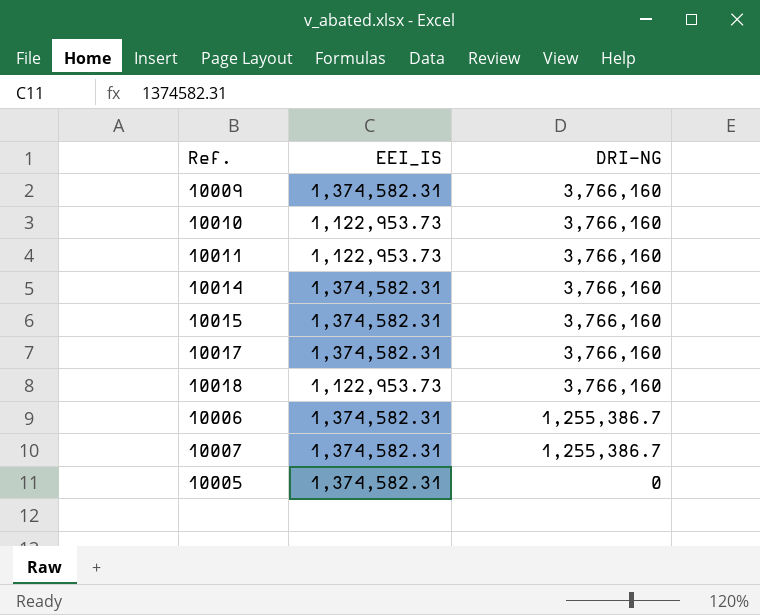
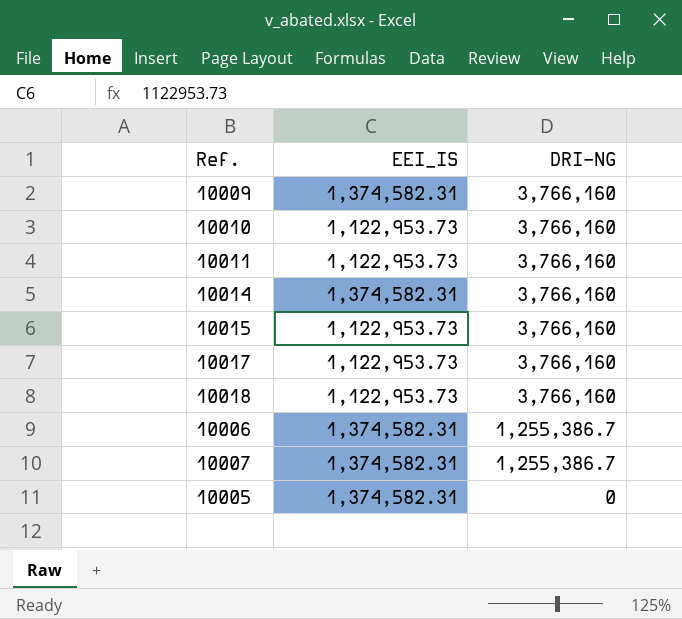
10015 | EEI_IS: 1,374,582.31 -> 1,122,953.73
10017 | EEI_IS: 1,374,582.31 -> 1,122,953.73

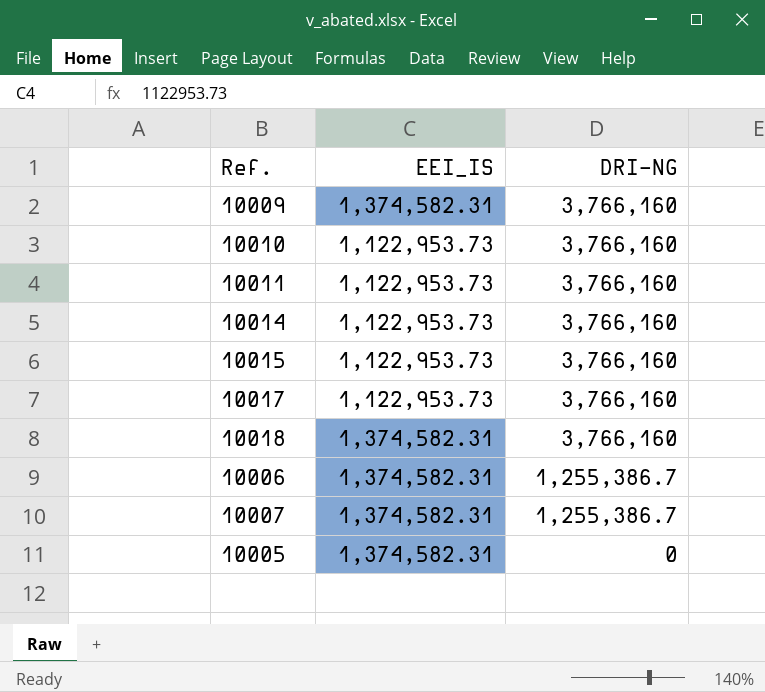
10014 | EEI_IS: 1,374,582.31 -> 1,122,953.73
10018 | EEI_IS: 1,122,953.73 -> 1,374,582.31

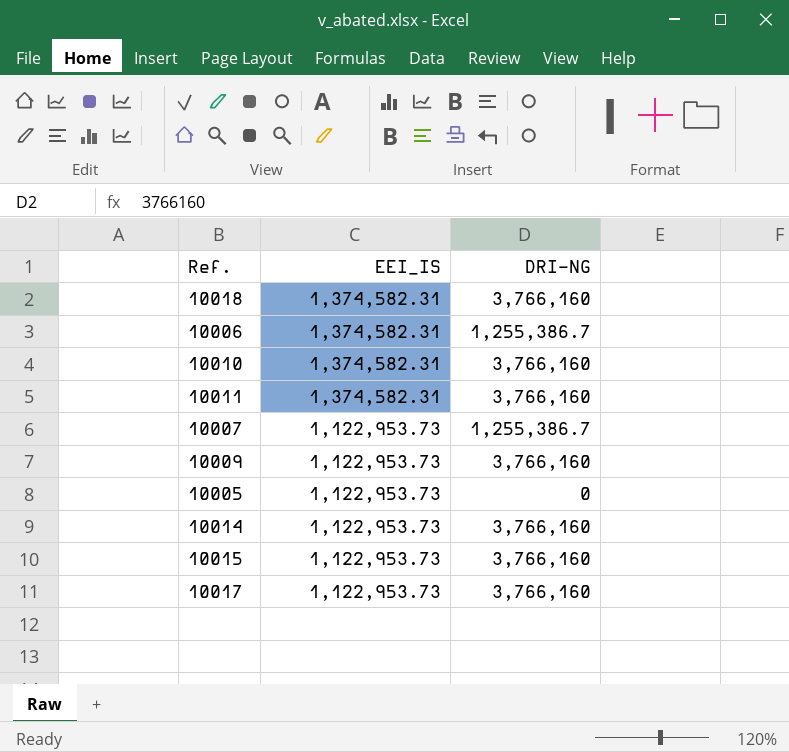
row order: DRI-NG descending -> EEI_IS descending
10010 | EEI_IS: 1,122,953.73 -> 1,374,582.31
10011 | EEI_IS: 1,122,953.73 -> 1,374,582.31
10007 | EEI_IS: 1,374,582.31 -> 1,122,953.73
10009 | EEI_IS: 1,374,582.31 -> 1,122,953.73
10005 | EEI_IS: 1,374,582.31 -> 1,122,953.73

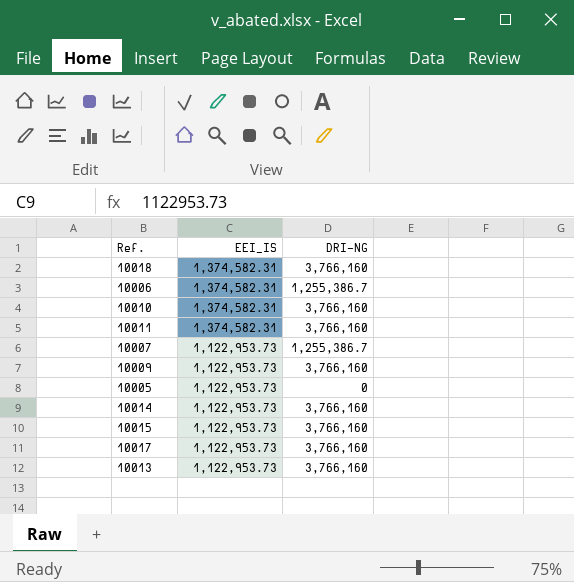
row 10013: none -> 1,122,953.73 | 3,766,160

